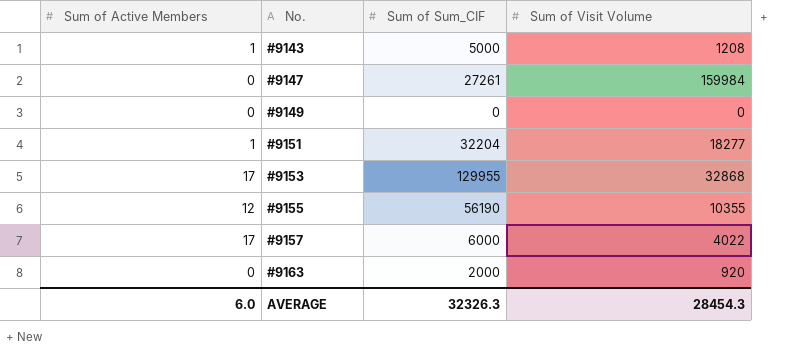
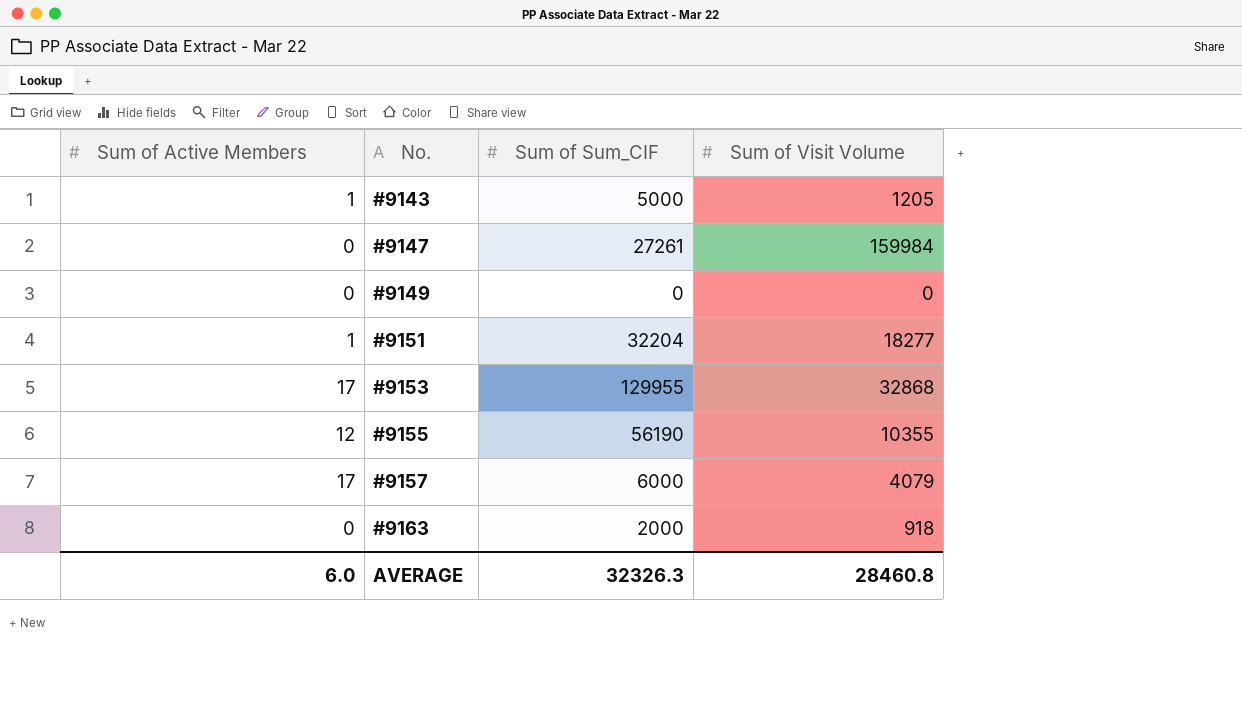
#9143 | Sum of Visit Volume: 1208 -> 1205
#9157 | Sum of Visit Volume: 4022 -> 4079
#9163 | Sum of Visit Volume: 920 -> 918
AVERAGE | Sum of Visit Volume: 28454.3 -> 28460.8

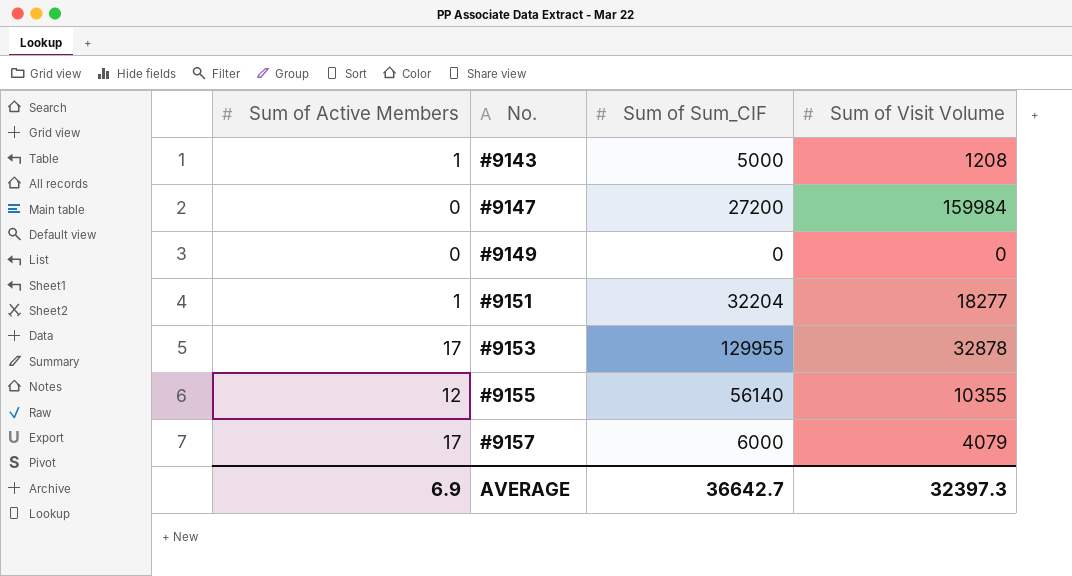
row #9163: 0 | 2000 | 918 -> none
#9143 | Sum of Visit Volume: 1205 -> 1208
#9147 | Sum of Sum_CIF: 27261 -> 27200
#9153 | Sum of Visit Volume: 32868 -> 32878
#9155 | Sum of Sum_CIF: 56190 -> 56140
AVERAGE | Sum of Active Members: 6.0 -> 6.9
AVERAGE | Sum of Sum_CIF: 32326.3 -> 36642.7
AVERAGE | Sum of Visit Volume: 28460.8 -> 32397.3

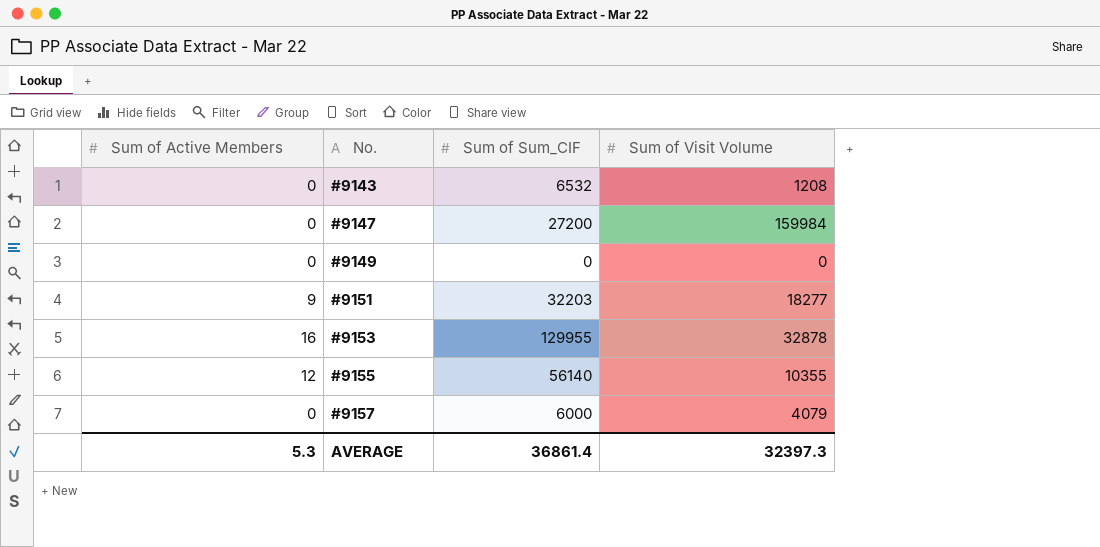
#9143 | Sum of Active Members: 1 -> 0
#9143 | Sum of Sum_CIF: 5000 -> 6532
#9151 | Sum of Active Members: 1 -> 9
#9151 | Sum of Sum_CIF: 32204 -> 32203
#9153 | Sum of Active Members: 17 -> 16
#9157 | Sum of Active Members: 17 -> 0
AVERAGE | Sum of Active Members: 6.9 -> 5.3
AVERAGE | Sum of Sum_CIF: 36642.7 -> 36861.4

